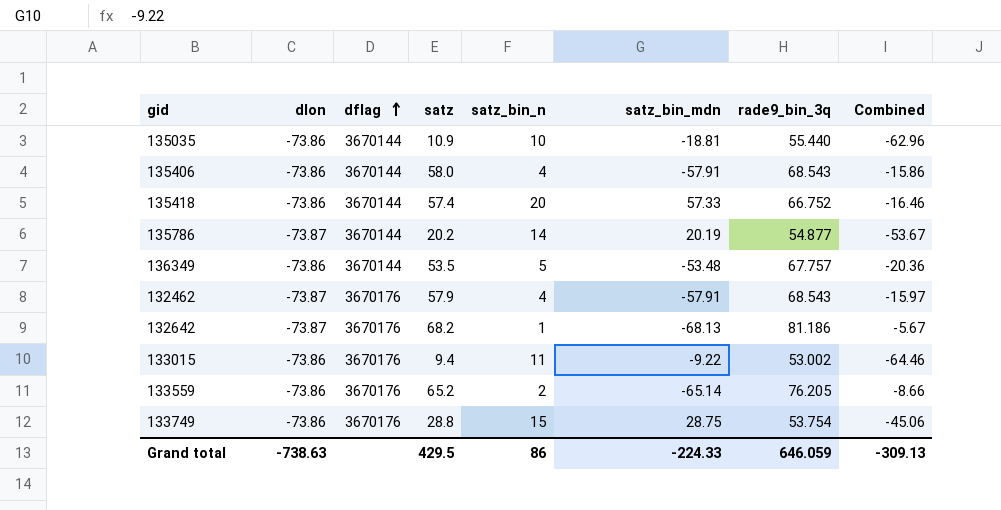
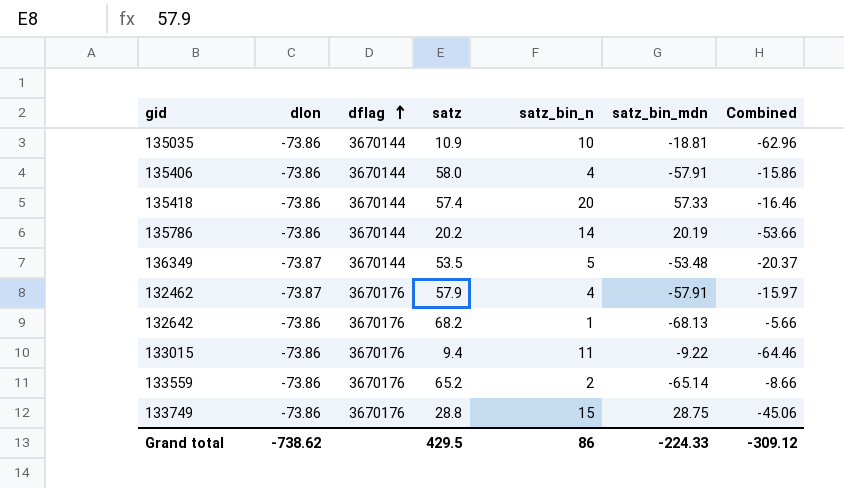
column rade9_bin_3q | position: 7 -> none
135786 | dlon: -73.87 -> -73.86
135786 | Combined: -53.67 -> -53.66
136349 | dlon: -73.86 -> -73.87
136349 | Combined: -20.36 -> -20.37
132642 | dlon: -73.87 -> -73.86
132642 | Combined: -5.67 -> -5.66
Grand total | dlon: -738.63 -> -738.62
Grand total | Combined: -309.13 -> -309.12

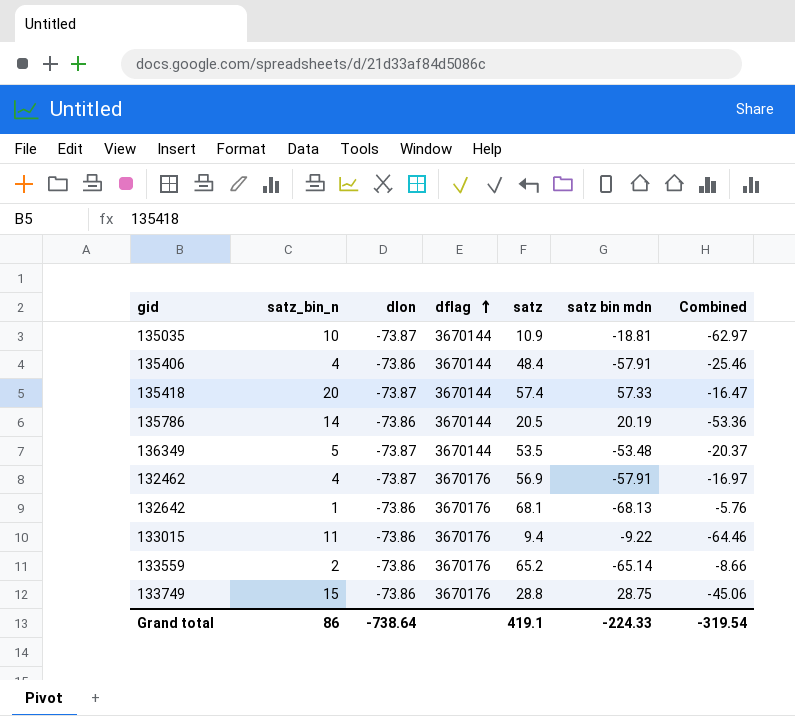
column satz_bin_n | position: 5 -> 2
column name: satz_bin_mdn -> satz bin mdn
135035 | dlon: -73.86 -> -73.87
135035 | Combined: -62.96 -> -62.97
135406 | satz: 58.0 -> 48.4
135406 | Combined: -15.86 -> -25.46
135418 | dlon: -73.86 -> -73.87
135418 | Combined: -16.46 -> -16.47
135786 | satz: 20.2 -> 20.5
135786 | Combined: -53.66 -> -53.36
132462 | satz: 57.9 -> 56.9
132462 | Combined: -15.97 -> -16.97
132642 | satz: 68.2 -> 68.1
132642 | Combined: -5.66 -> -5.76
Grand total | dlon: -738.62 -> -738.64
Grand total | satz: 429.5 -> 419.1
Grand total | Combined: -309.12 -> -319.54

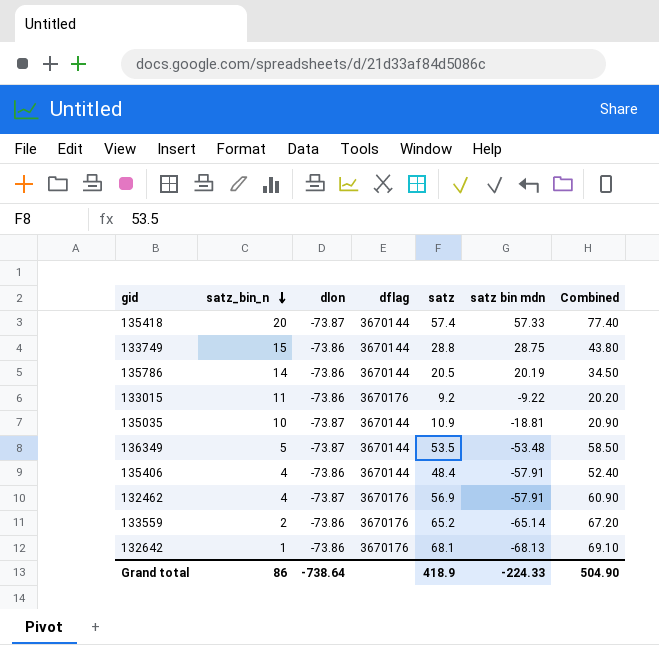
row order: dflag ascending -> satz_bin_n descending
column Combined | formula: [dlon] + [satz] -> [satz_bin_n] + [satz]
133749 | dflag: 3670176 -> 3670144
133015 | satz: 9.4 -> 9.2
Grand total | satz: 419.1 -> 418.9
Grand total | Combined: -319.54 -> 504.90

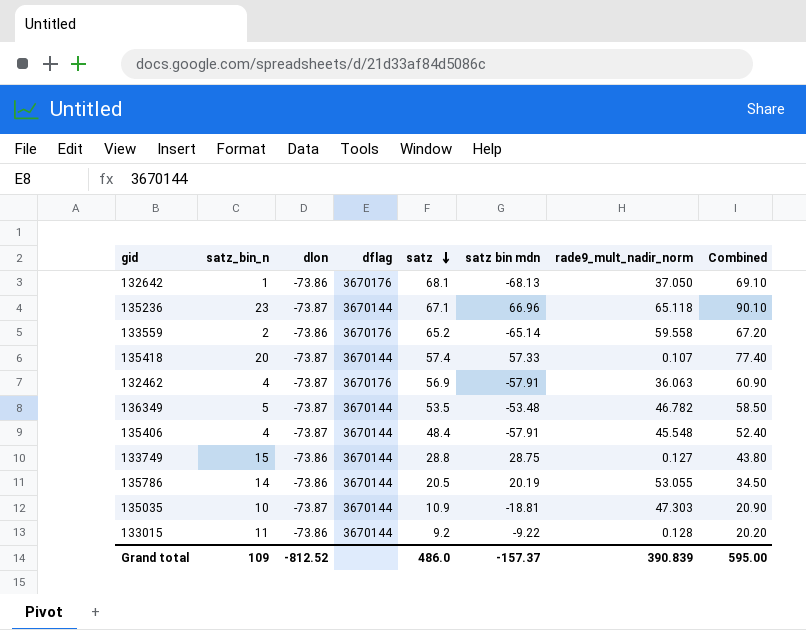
row order: satz_bin_n descending -> satz descending
column rade9_mult_nadir_norm | position: none -> 7
row 135236: none -> 23 | -73.87 | 3670144 | 67.1 | 66.96 | 65.118 | 90.10
135406 | dlon: -73.86 -> -73.87
133015 | dflag: 3670176 -> 3670144
Grand total | satz_bin_n: 86 -> 109
Grand total | dlon: -738.64 -> -812.52
Grand total | satz: 418.9 -> 486.0
Grand total | satz bin mdn: -224.33 -> -157.37
Grand total | Combined: 504.90 -> 595.00

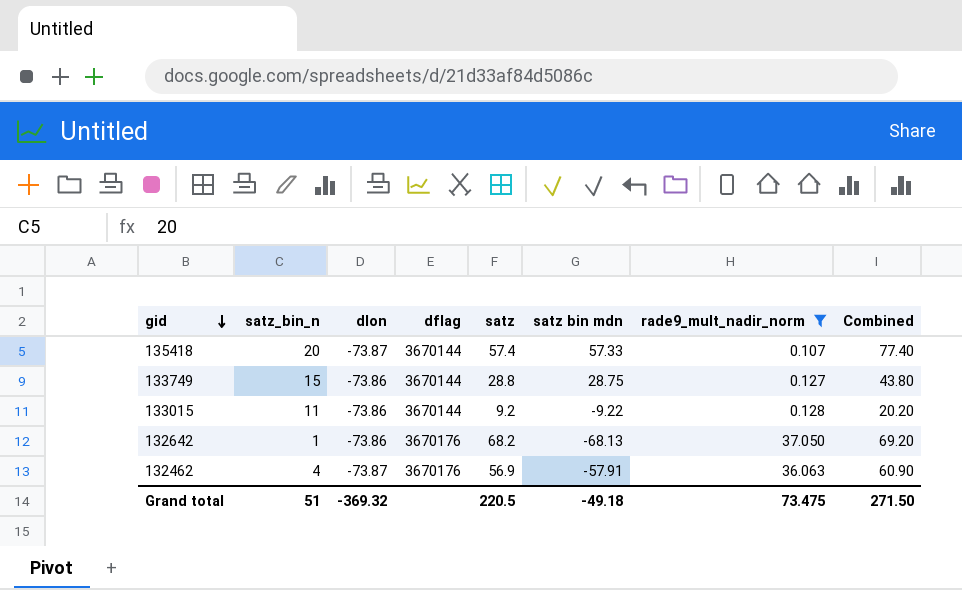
filter: none -> rade9_mult_nadir_norm <= 37.050
row order: satz descending -> gid descending
132642 | satz: 68.1 -> 68.2
132642 | Combined: 69.10 -> 69.20
Grand total | satz_bin_n: 109 -> 51
Grand total | dlon: -812.52 -> -369.32
Grand total | satz: 486.0 -> 220.5
Grand total | satz bin mdn: -157.37 -> -49.18
Grand total | rade9_mult_nadir_norm: 390.839 -> 73.475
Grand total | Combined: 595.00 -> 271.50

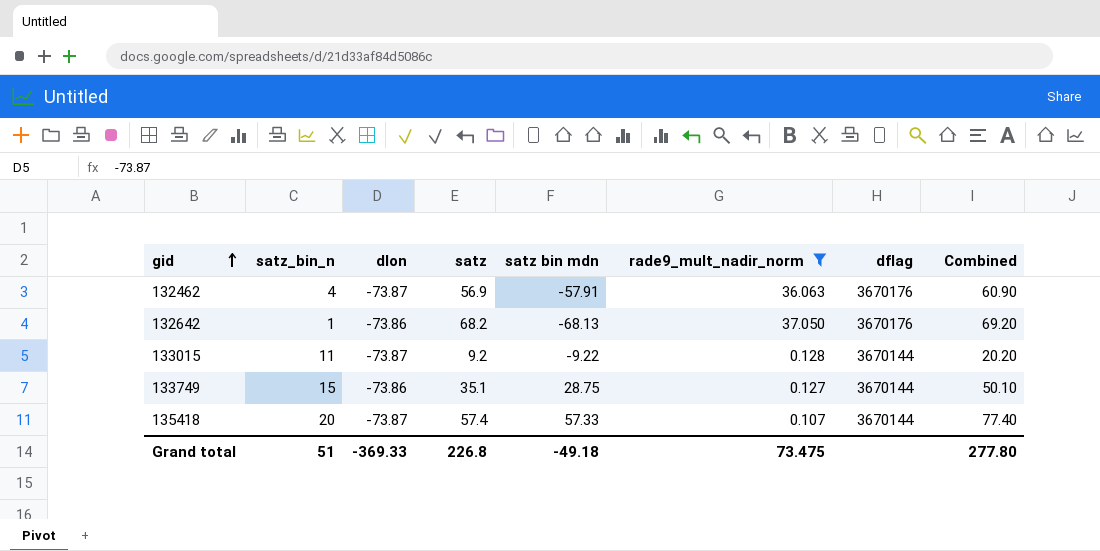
row order: gid descending -> gid ascending
column dflag | position: 4 -> 7
133015 | dlon: -73.86 -> -73.87
133749 | satz: 28.8 -> 35.1
133749 | Combined: 43.80 -> 50.10
Grand total | dlon: -369.32 -> -369.33
Grand total | satz: 220.5 -> 226.8
Grand total | Combined: 271.50 -> 277.80

